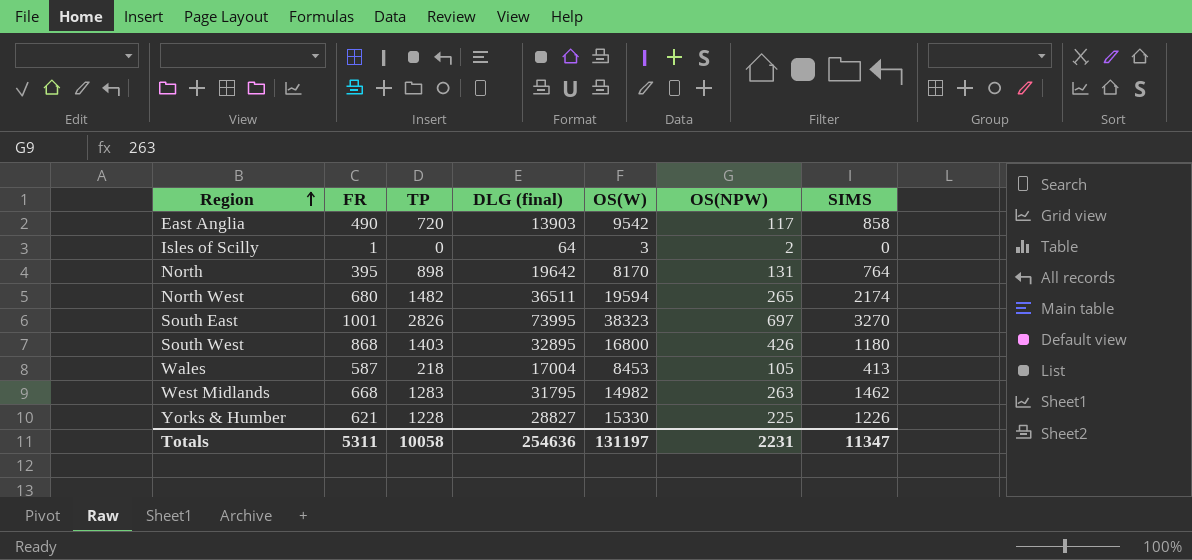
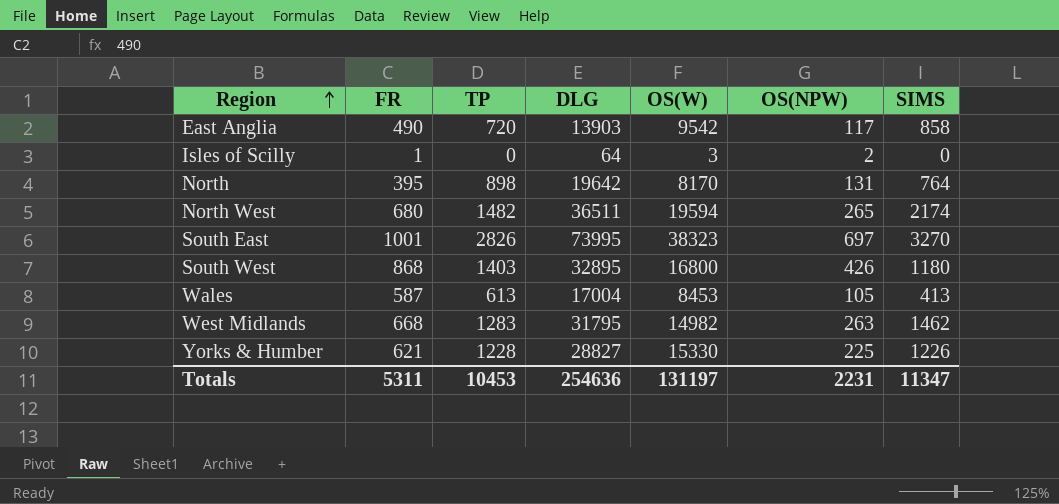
column name: DLG (final) -> DLG
Wales | TP: 218 -> 613
Totals | TP: 10058 -> 10453

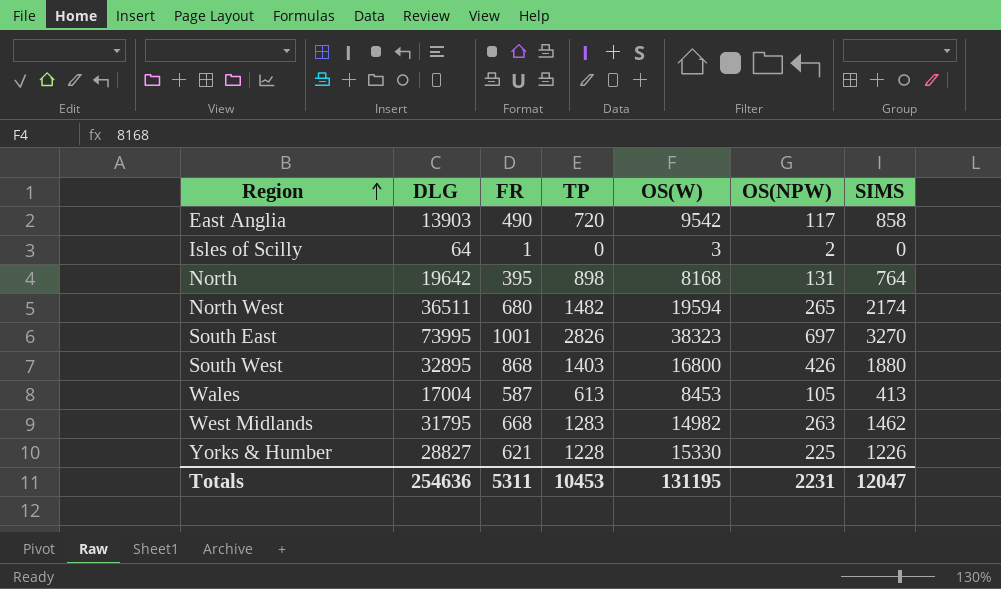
column DLG | position: 4 -> 2
North | OS(W): 8170 -> 8168
South West | SIMS: 1180 -> 1880
Totals | OS(W): 131197 -> 131195
Totals | SIMS: 11347 -> 12047

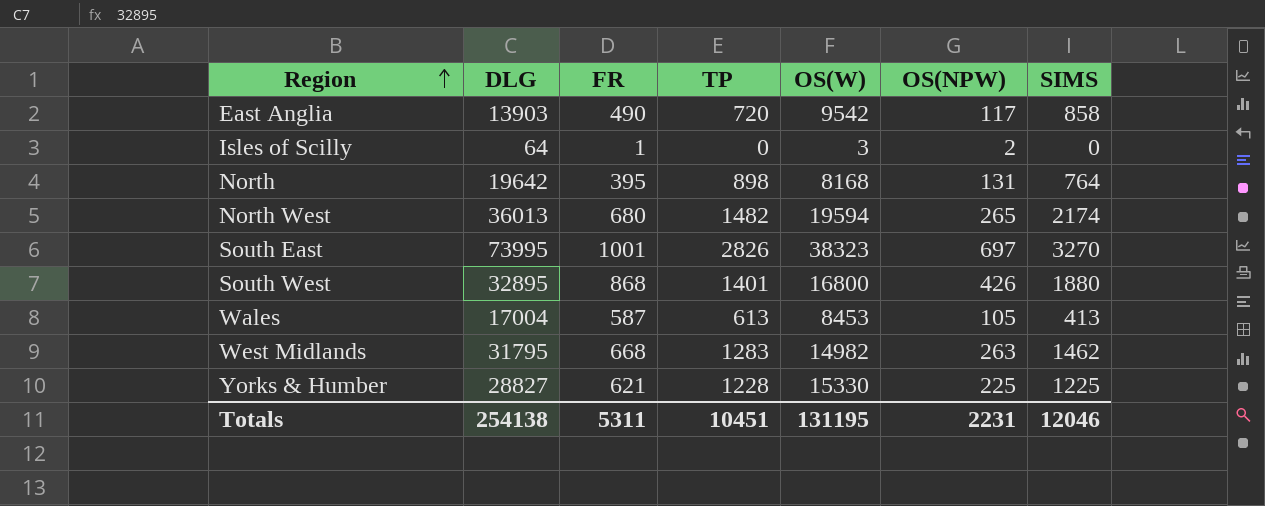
North West | DLG: 36511 -> 36013
South West | TP: 1403 -> 1401
Yorks & Humber | SIMS: 1226 -> 1225
Totals | DLG: 254636 -> 254138
Totals | TP: 10453 -> 10451
Totals | SIMS: 12047 -> 12046

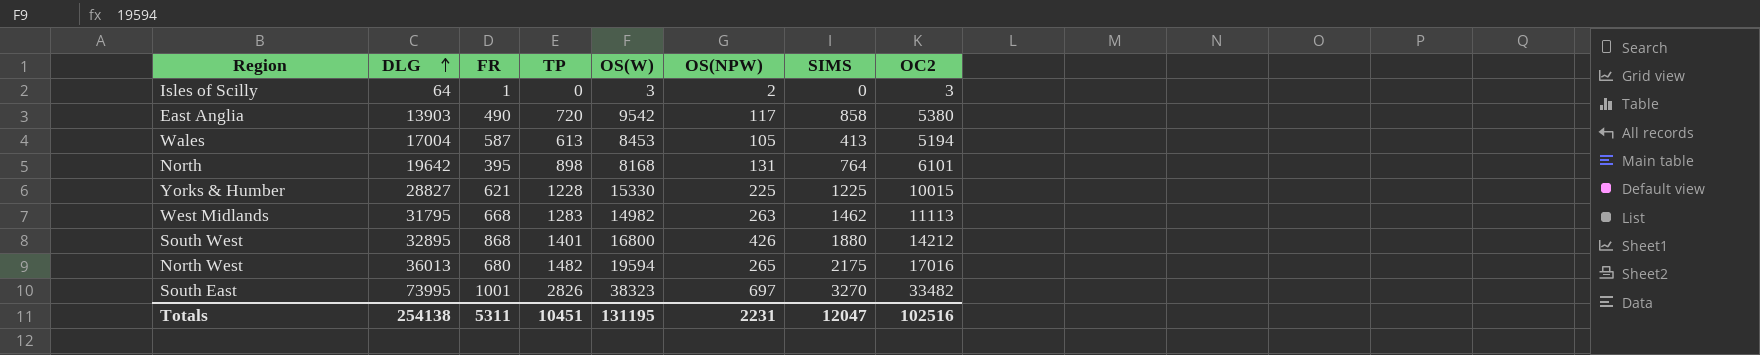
row order: Region ascending -> DLG ascending
column OC2 | position: none -> 8
North West | SIMS: 2174 -> 2175
Totals | SIMS: 12046 -> 12047

